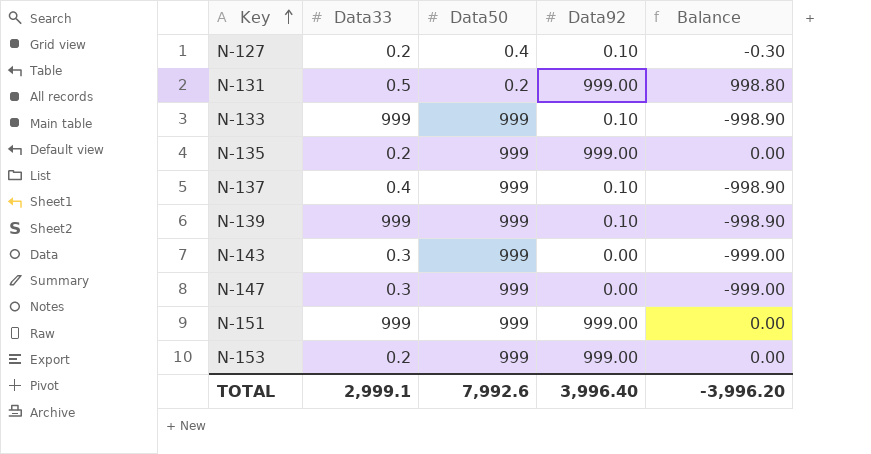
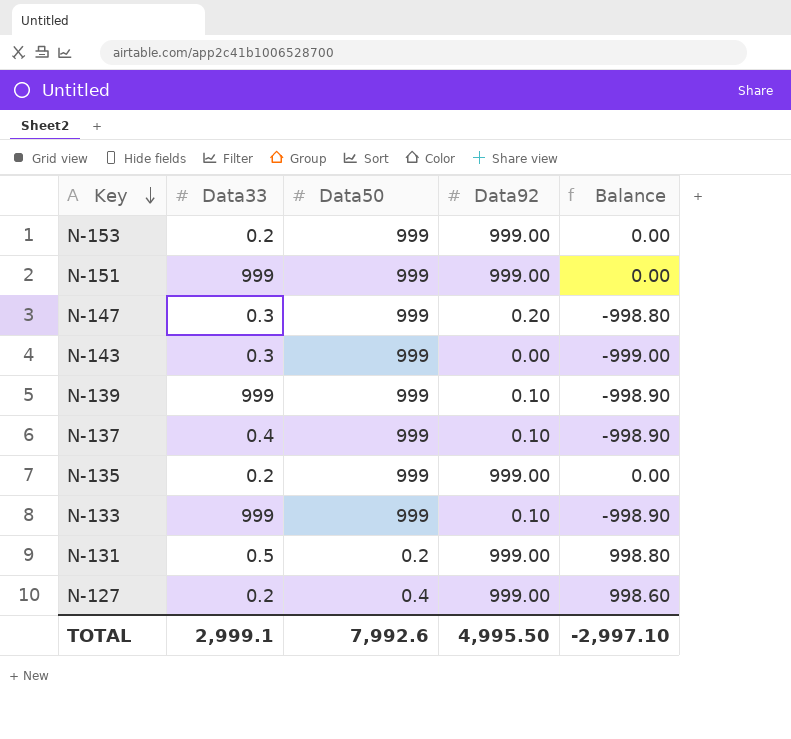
row order: Key ascending -> Key descending
N-147 | Data92: 0.00 -> 0.20
N-147 | Balance: -999.00 -> -998.80
N-127 | Data92: 0.10 -> 999.00
N-127 | Balance: -0.30 -> 998.60
TOTAL | Data92: 3,996.40 -> 4,995.50
TOTAL | Balance: -3,996.20 -> -2,997.10

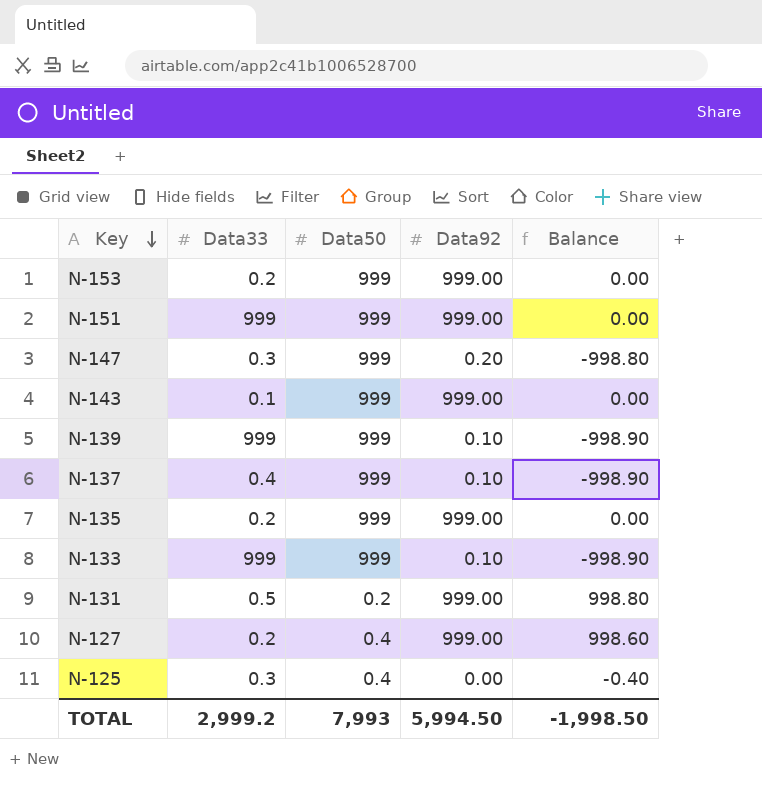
N-143 | Data33: 0.3 -> 0.1
N-143 | Data92: 0.00 -> 999.00
N-143 | Balance: -999.00 -> 0.00
row N-125: none -> 0.3 | 0.4 | 0.00 | -0.40
TOTAL | Data33: 2,999.1 -> 2,999.2
TOTAL | Data50: 7,992.6 -> 7,993
TOTAL | Data92: 4,995.50 -> 5,994.50
TOTAL | Balance: -2,997.10 -> -1,998.50

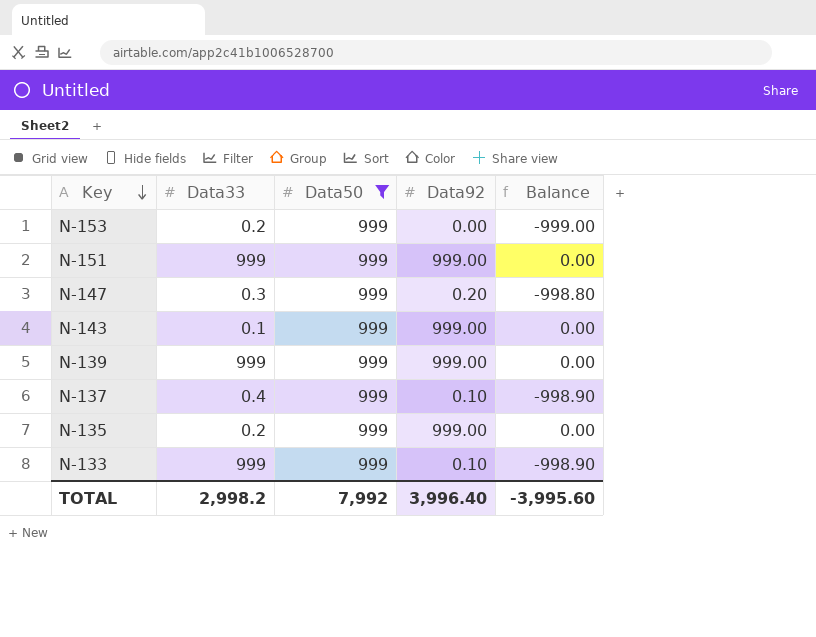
filter: none -> Data50 = 999
N-153 | Data92: 999.00 -> 0.00
N-153 | Balance: 0.00 -> -999.00
N-139 | Data92: 0.10 -> 999.00
N-139 | Balance: -998.90 -> 0.00
TOTAL | Data33: 2,999.2 -> 2,998.2
TOTAL | Data50: 7,993 -> 7,992
TOTAL | Data92: 5,994.50 -> 3,996.40
TOTAL | Balance: -1,998.50 -> -3,995.60

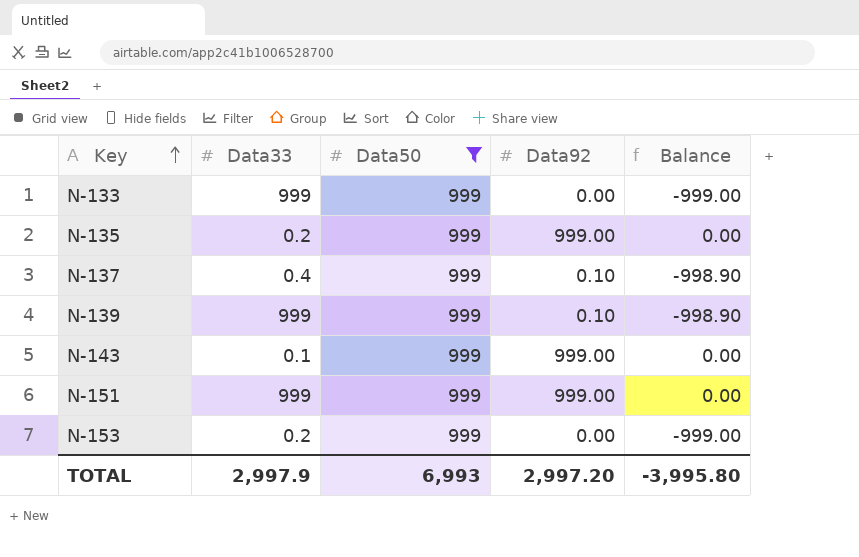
row order: Key descending -> Key ascending
row N-147: 0.3 | 999 | 0.20 | -998.80 -> none
N-133 | Data92: 0.10 -> 0.00
N-133 | Balance: -998.90 -> -999.00
N-139 | Data92: 999.00 -> 0.10
N-139 | Balance: 0.00 -> -998.90
TOTAL | Data33: 2,998.2 -> 2,997.9
TOTAL | Data50: 7,992 -> 6,993
TOTAL | Data92: 3,996.40 -> 2,997.20
TOTAL | Balance: -3,995.60 -> -3,995.80

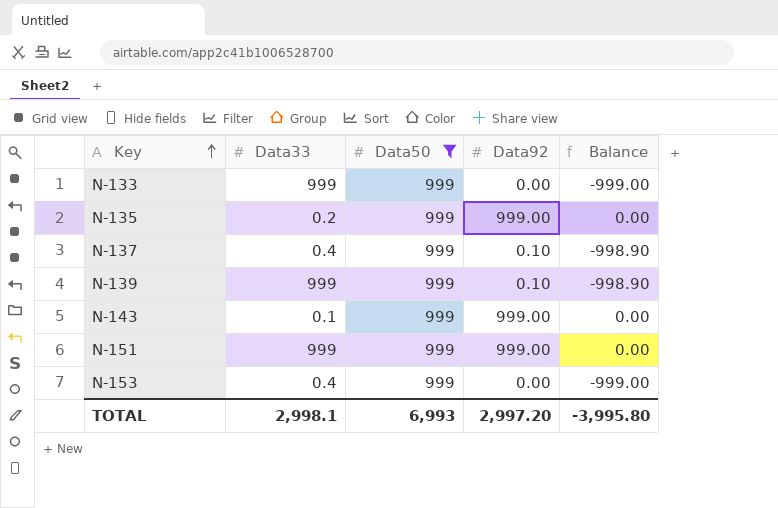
N-153 | Data33: 0.2 -> 0.4
TOTAL | Data33: 2,997.9 -> 2,998.1

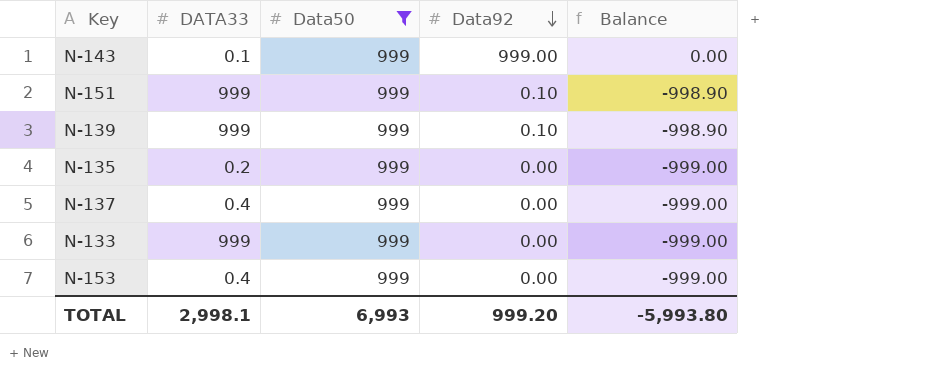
row order: Key ascending -> Data92 descending
column name: Data33 -> DATA33
N-151 | Data92: 999.00 -> 0.10
N-151 | Balance: 0.00 -> -998.90
N-135 | Data92: 999.00 -> 0.00
N-135 | Balance: 0.00 -> -999.00
N-137 | Data92: 0.10 -> 0.00
N-137 | Balance: -998.90 -> -999.00
TOTAL | Data92: 2,997.20 -> 999.20
TOTAL | Balance: -3,995.80 -> -5,993.80

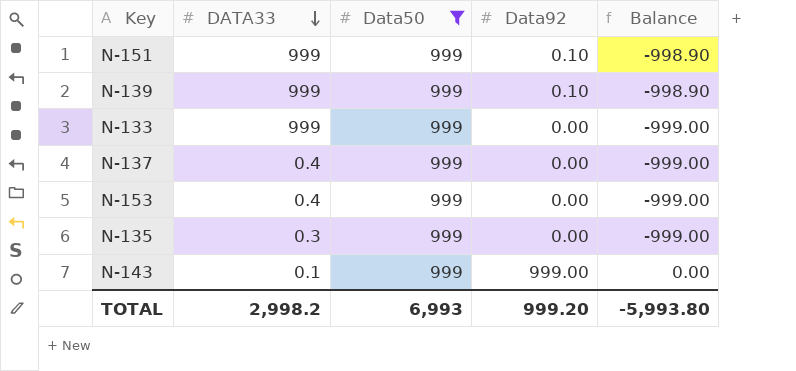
row order: Data92 descending -> DATA33 descending
N-135 | DATA33: 0.2 -> 0.3
TOTAL | DATA33: 2,998.1 -> 2,998.2

